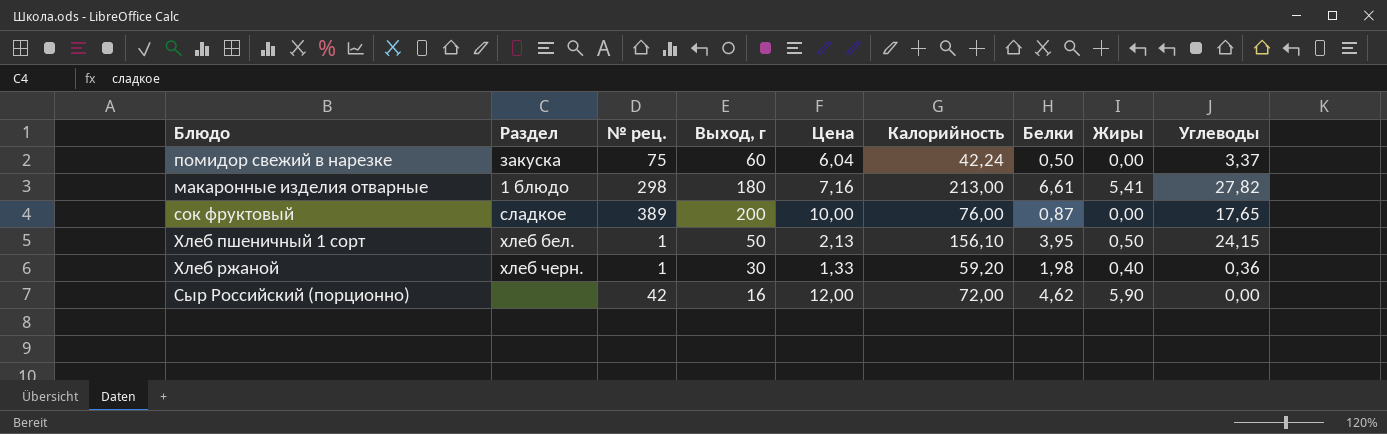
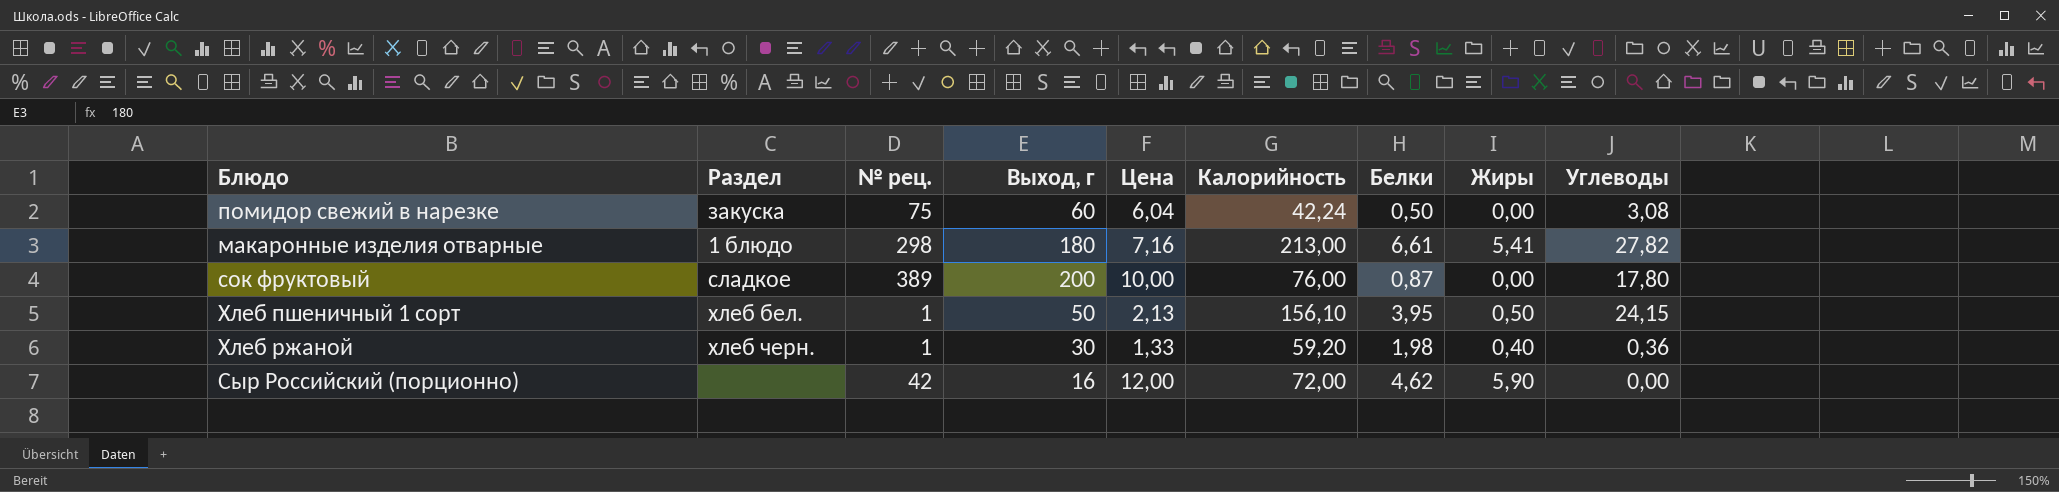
помидор свежий в нарезке | Углеводы: 3,37 -> 3,08
сок фруктовый | Углеводы: 17,65 -> 17,80

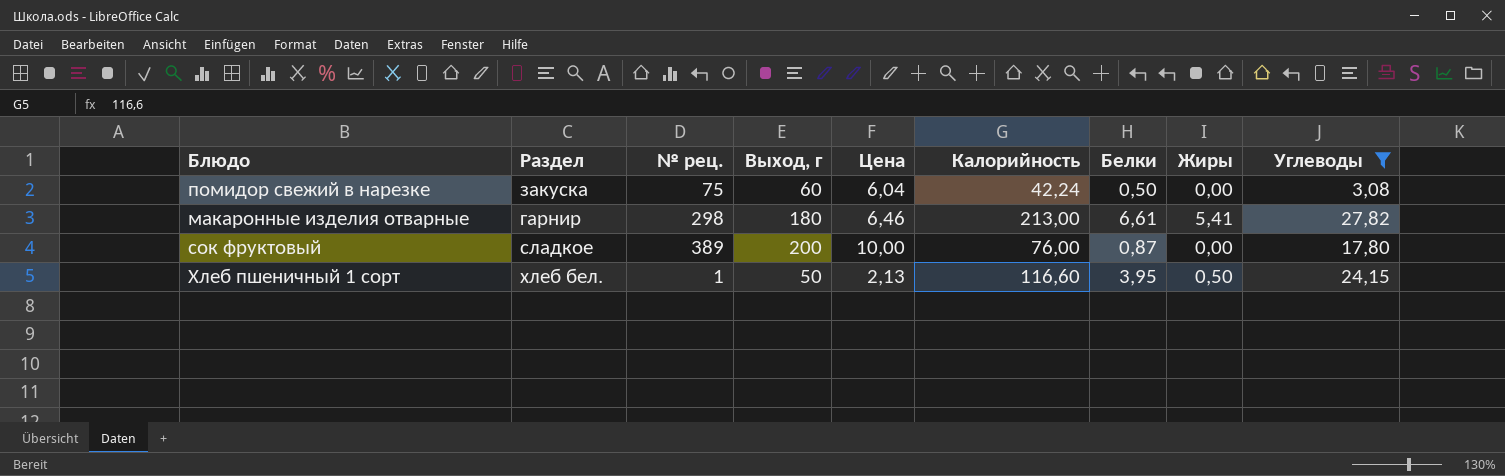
filter: none -> Углеводы >= 3,08
макаронные изделия отварные | Раздел: 1 блюдо -> гарнир
макаронные изделия отварные | Цена: 7,16 -> 6,46
Хлеб пшеничный 1 сорт | Калорийность: 156,10 -> 116,60

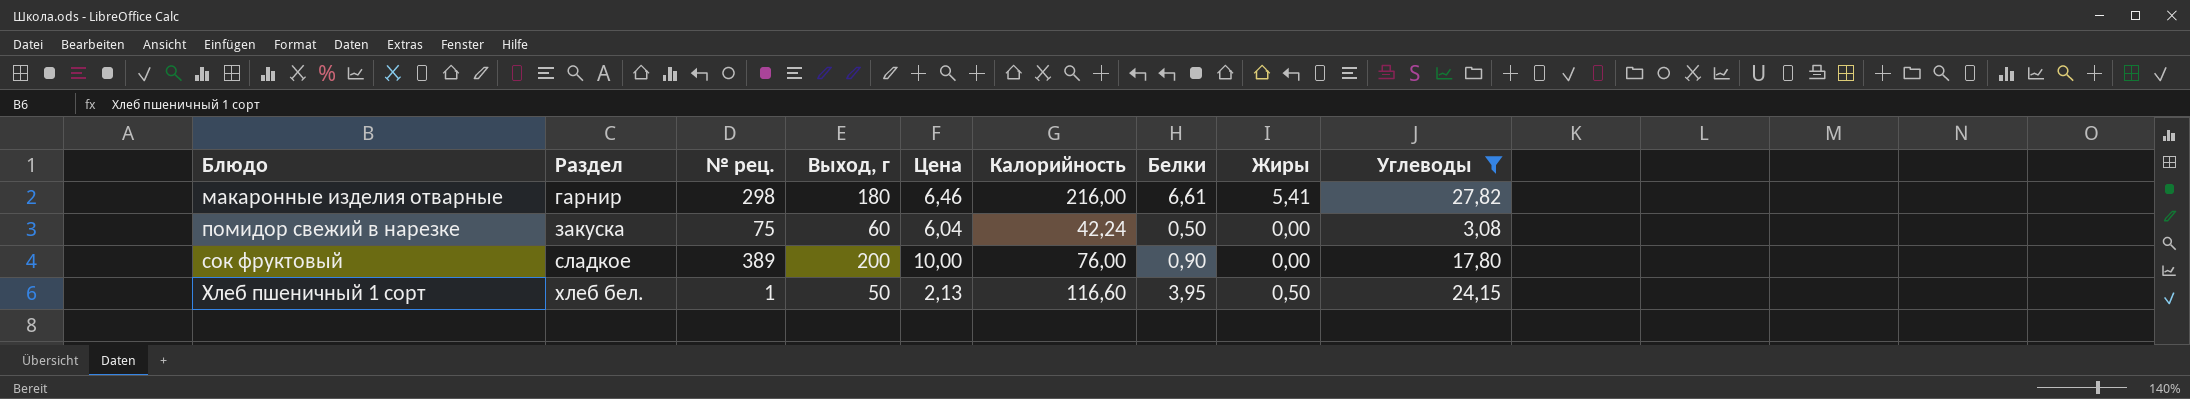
row order: none -> Блюдо ascending
макаронные изделия отварные | Калорийность: 213,00 -> 216,00
сок фруктовый | Белки: 0,87 -> 0,90

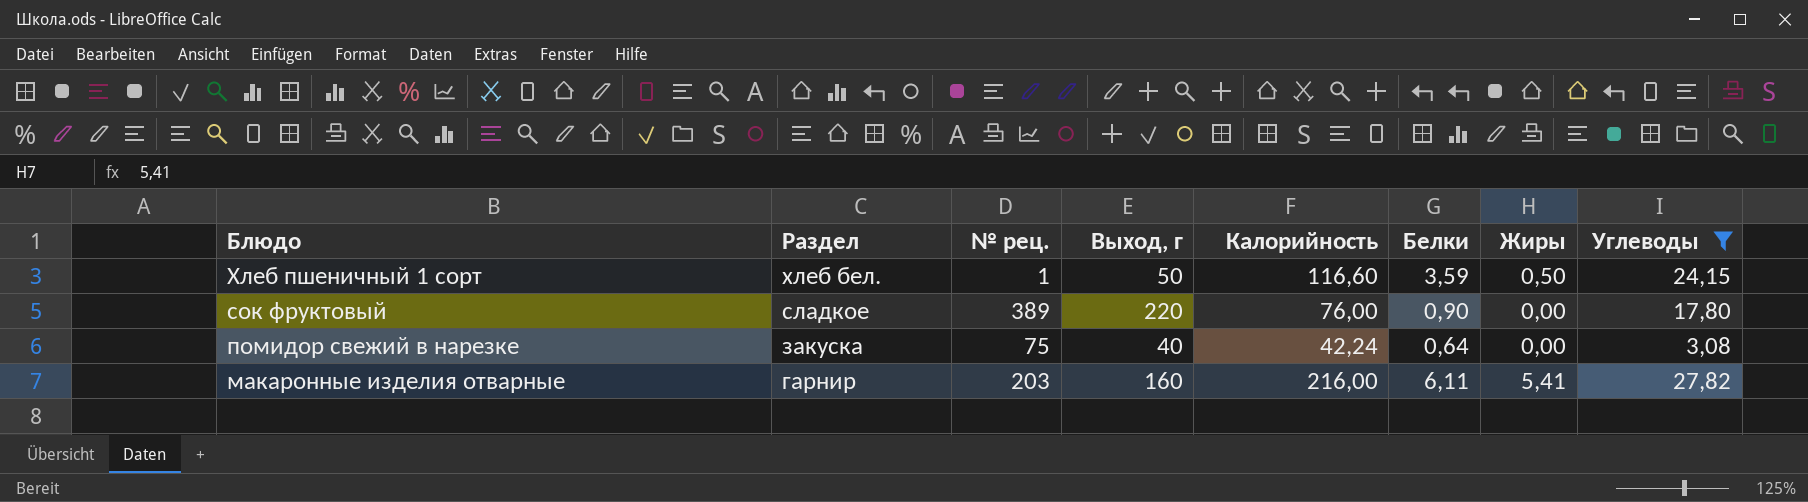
row order: Блюдо ascending -> Блюдо descending
column Цена | position: 5 -> none
Хлеб пшеничный 1 сорт | Белки: 3,95 -> 3,59
сок фруктовый | Выход, г: 200 -> 220
помидор свежий в нарезке | Выход, г: 60 -> 40
помидор свежий в нарезке | Белки: 0,50 -> 0,64
макаронные изделия отварные | № рец.: 298 -> 203
макаронные изделия отварные | Выход, г: 180 -> 160
макаронные изделия отварные | Белки: 6,61 -> 6,11

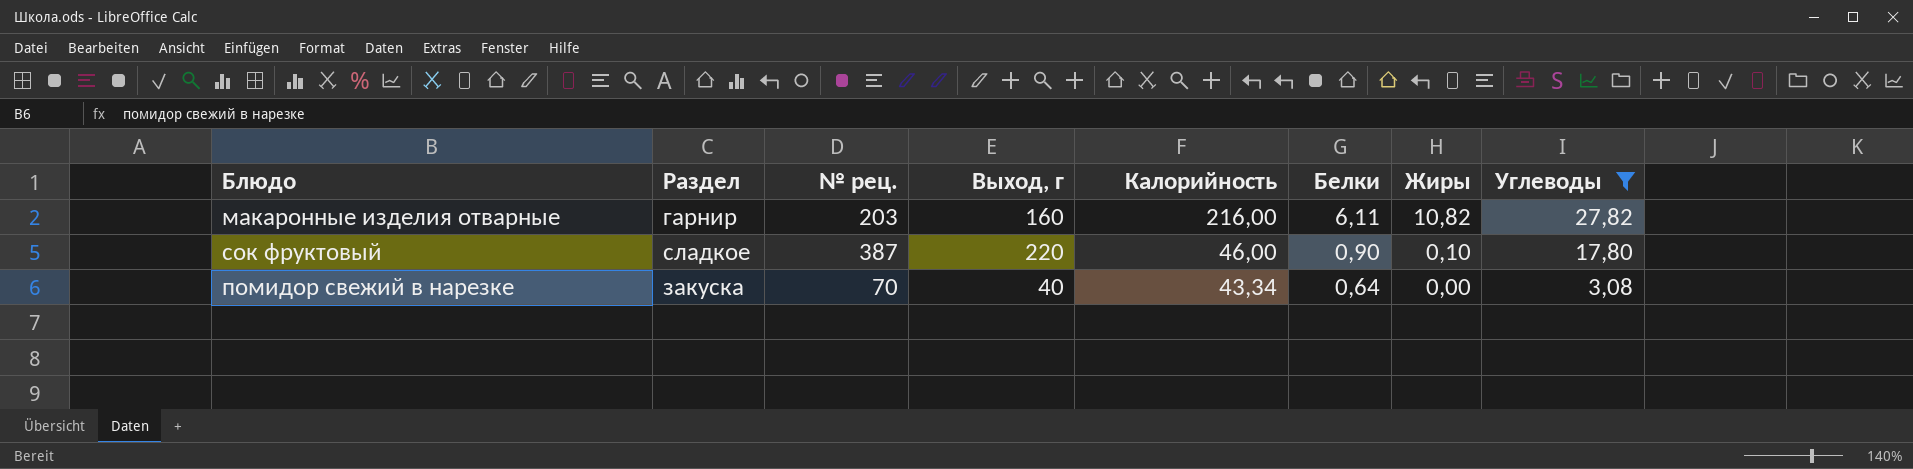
row order: Блюдо descending -> Калорийность descending
row Хлеб пшеничный 1 сорт: хлеб бел. | 1 | 50 | 116,60 | 3,59 | 0,50 | 24,15 -> none
макаронные изделия отварные | Жиры: 5,41 -> 10,82
сок фруктовый | № рец.: 389 -> 387
сок фруктовый | Калорийность: 76,00 -> 46,00
сок фруктовый | Жиры: 0,00 -> 0,10
помидор свежий в нарезке | № рец.: 75 -> 70
помидор свежий в нарезке | Калорийность: 42,24 -> 43,34

